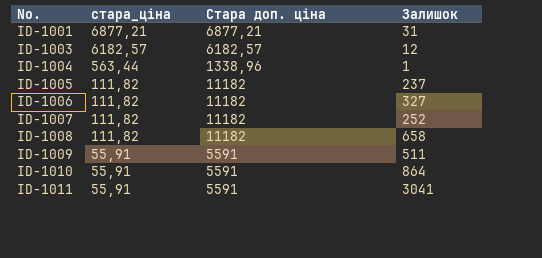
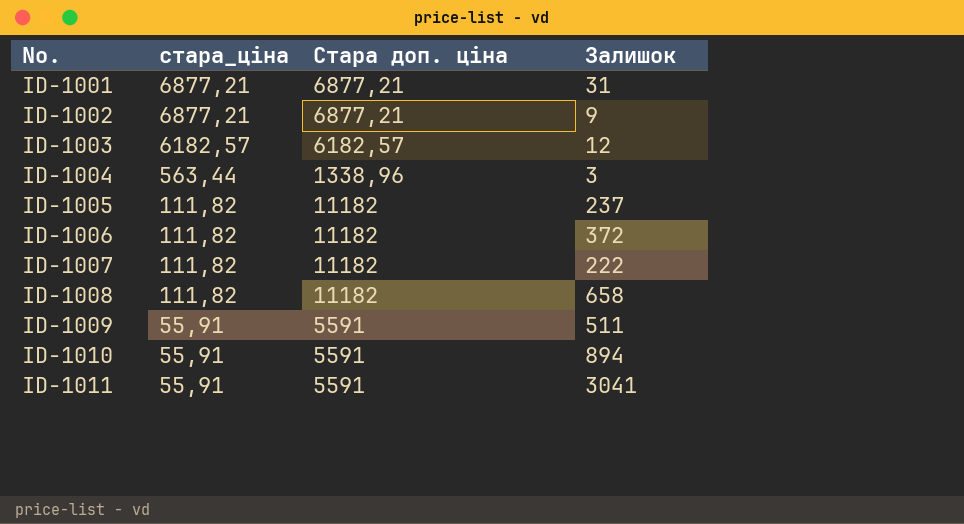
row ID-1002: none -> 6877,21 | 6877,21 | 9
ID-1004 | Залишок: 1 -> 3
ID-1006 | Залишок: 327 -> 372
ID-1007 | Залишок: 252 -> 222
ID-1010 | Залишок: 864 -> 894

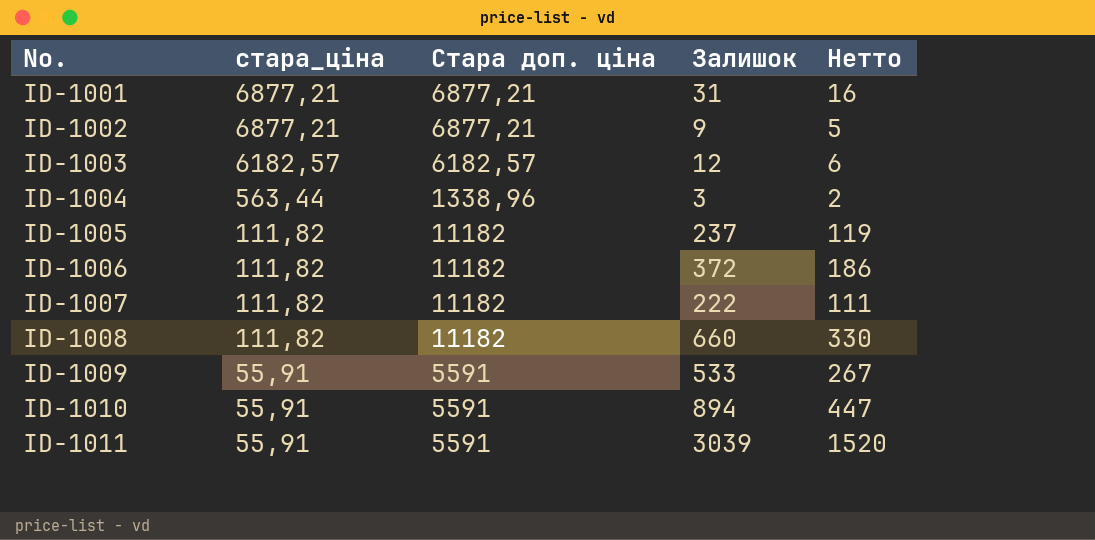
column Нетто | formula: none -> [Залишок] * 0,5
ID-1008 | Залишок: 658 -> 660
ID-1009 | Залишок: 511 -> 533
ID-1011 | Залишок: 3041 -> 3039

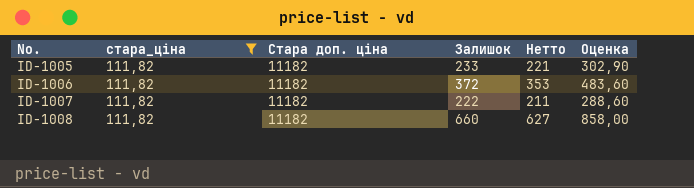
filter: none -> стара_ціна = 111,82
column Нетто | formula: [Залишок] * 0,5 -> [Залишок] * 0,95
column Оценка | formula: none -> [Залишок] * 1,3
ID-1005 | Залишок: 237 -> 233

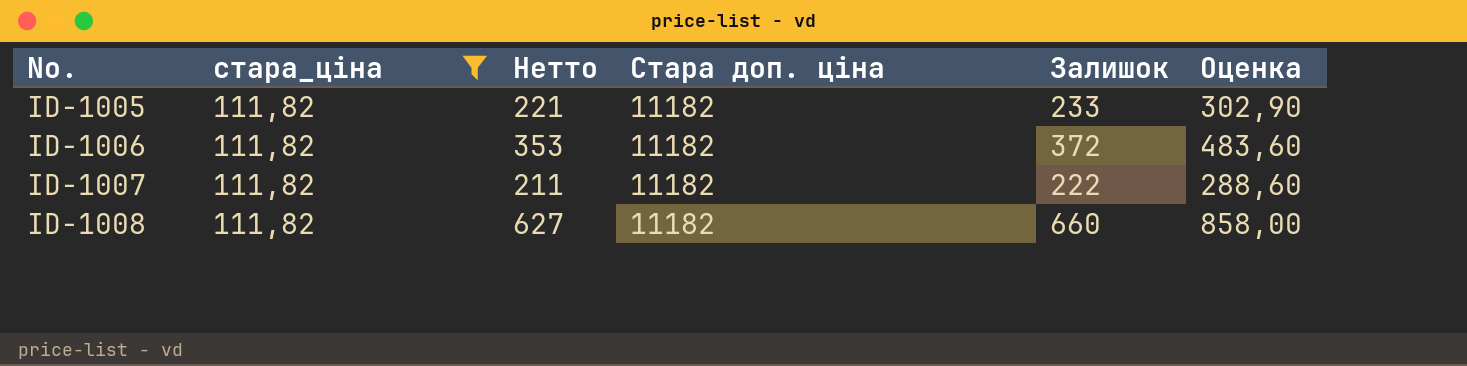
column Нетто | position: 5 -> 3

